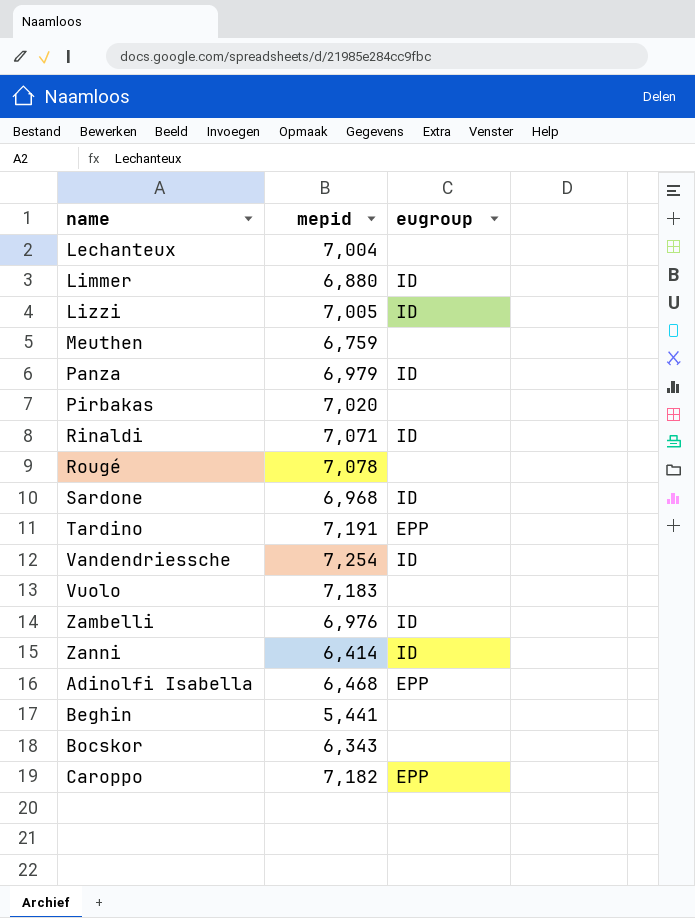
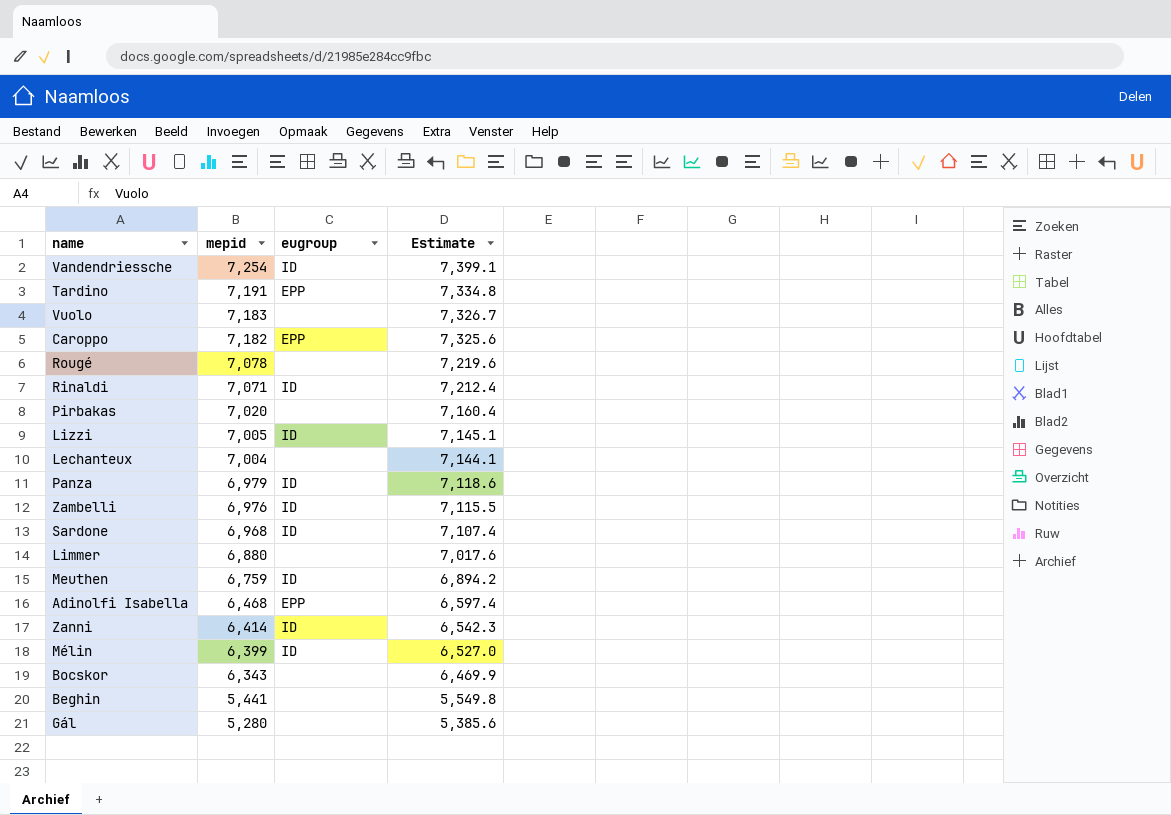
row order: none -> mepid descending
column Estimate | formula: none -> [mepid] * 1.02
Limmer | eugroup: ID -> none
Meuthen | eugroup: none -> ID
row Mélin: none -> 6,399 | ID | 6,527.0
row Gál: none -> 5,280 | none | 5,385.6

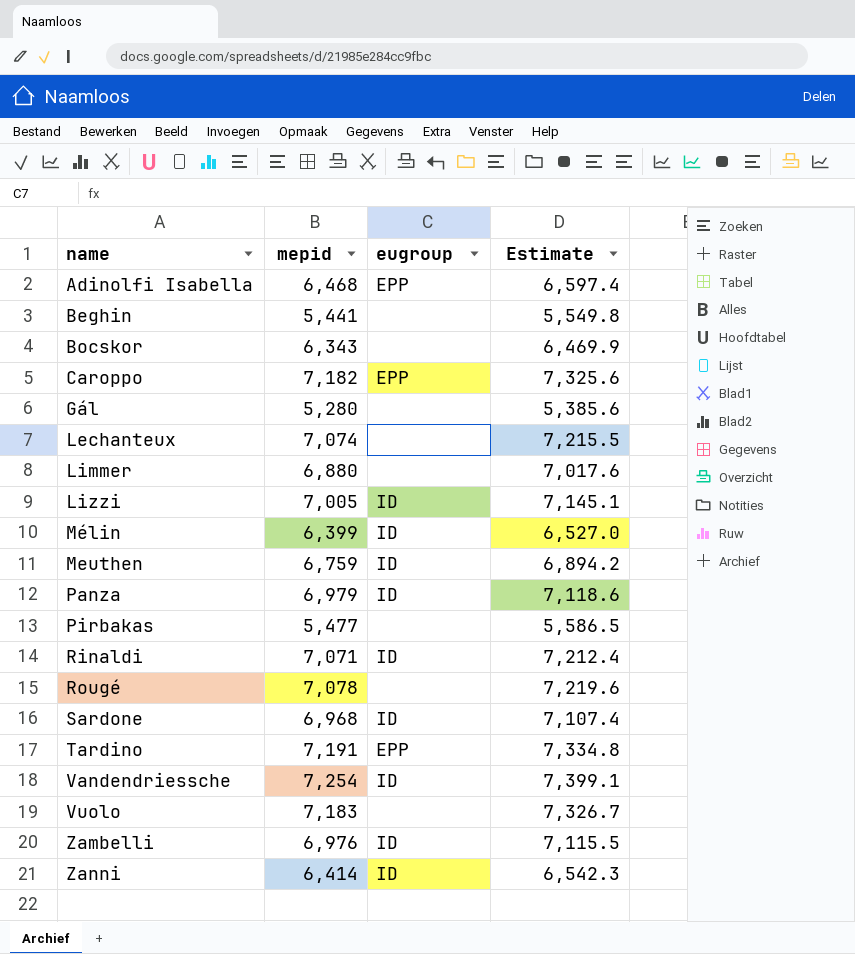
row order: mepid descending -> name ascending
Lechanteux | mepid: 7,004 -> 7,074
Lechanteux | Estimate: 7,144.1 -> 7,215.5
Pirbakas | mepid: 7,020 -> 5,477
Pirbakas | Estimate: 7,160.4 -> 5,586.5

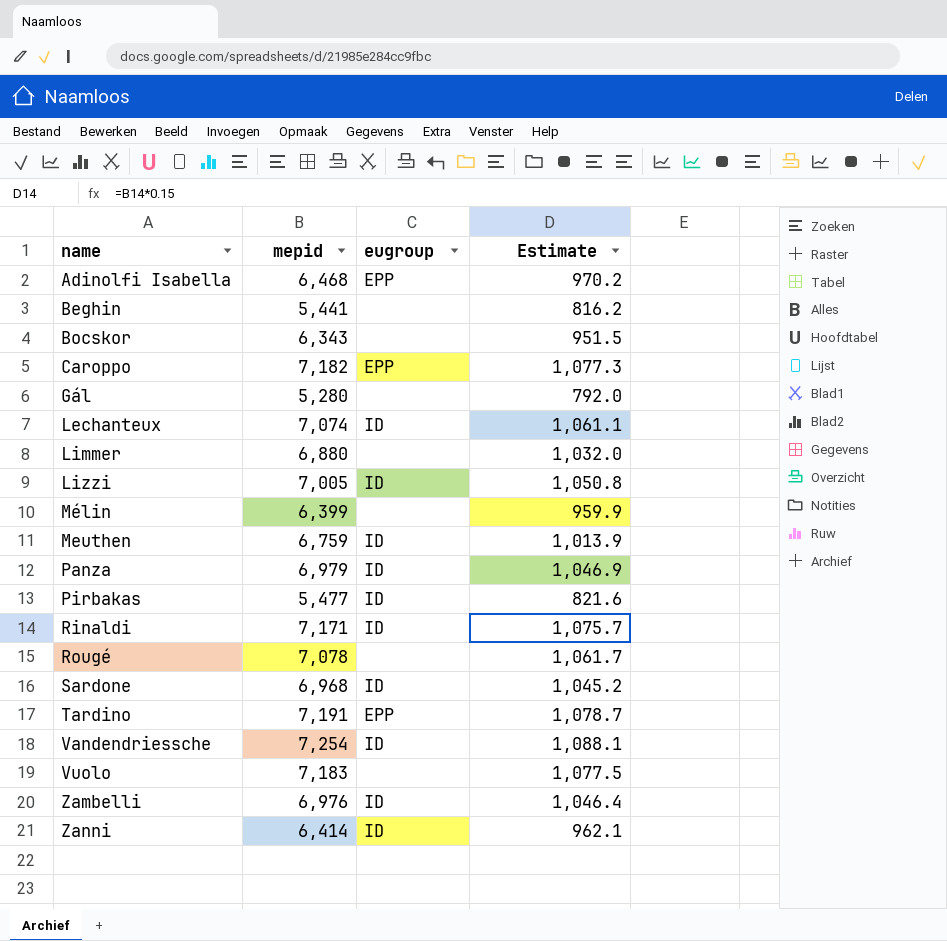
column Estimate | formula: [mepid] * 1.02 -> [mepid] * 0.15
Lechanteux | eugroup: none -> ID
Mélin | eugroup: ID -> none
Pirbakas | eugroup: none -> ID
Rinaldi | mepid: 7,071 -> 7,171

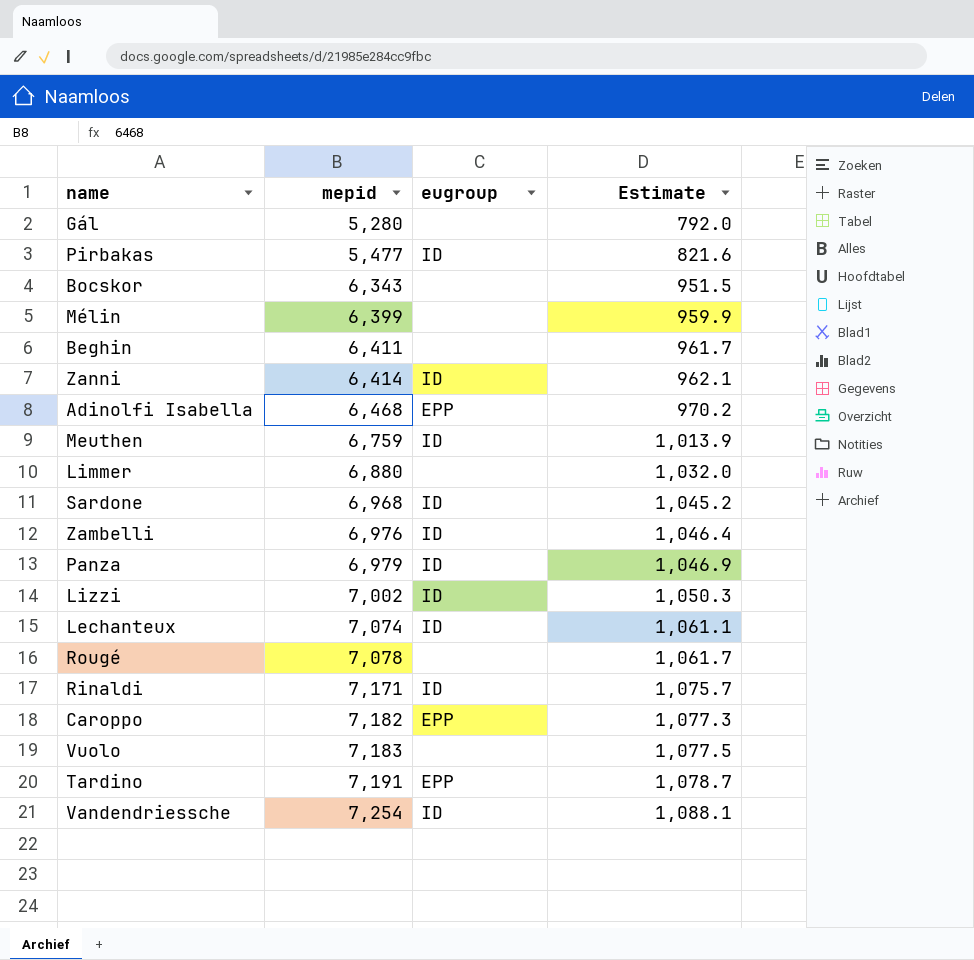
row order: name ascending -> mepid ascending
Beghin | mepid: 5,441 -> 6,411
Beghin | Estimate: 816.2 -> 961.7
Lizzi | mepid: 7,005 -> 7,002
Lizzi | Estimate: 1,050.8 -> 1,050.3

